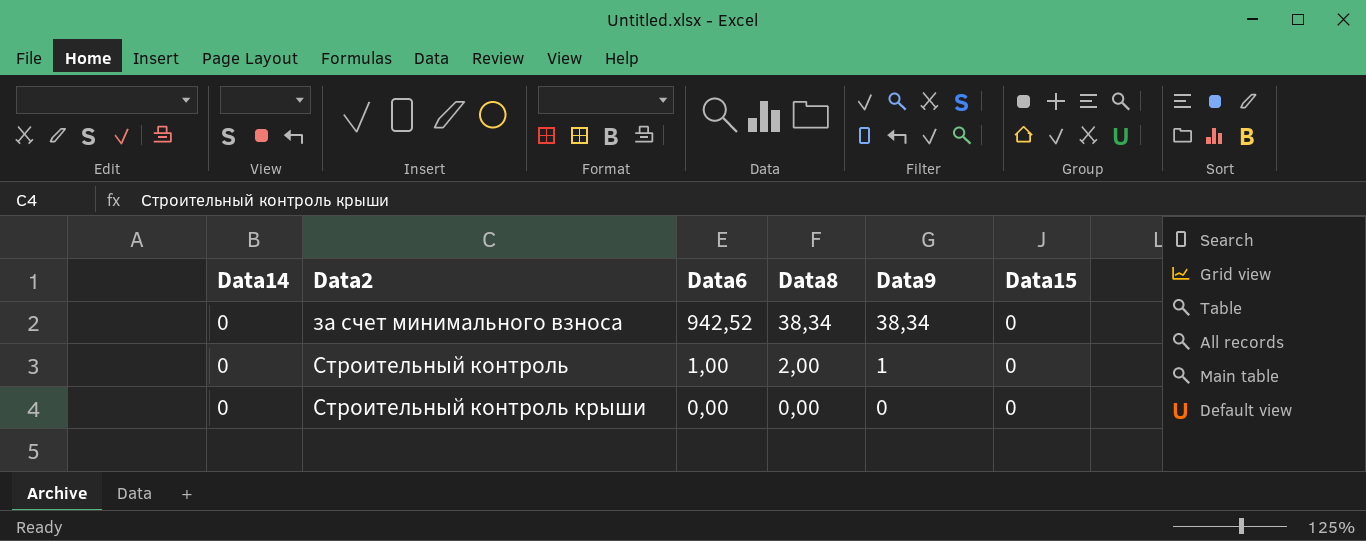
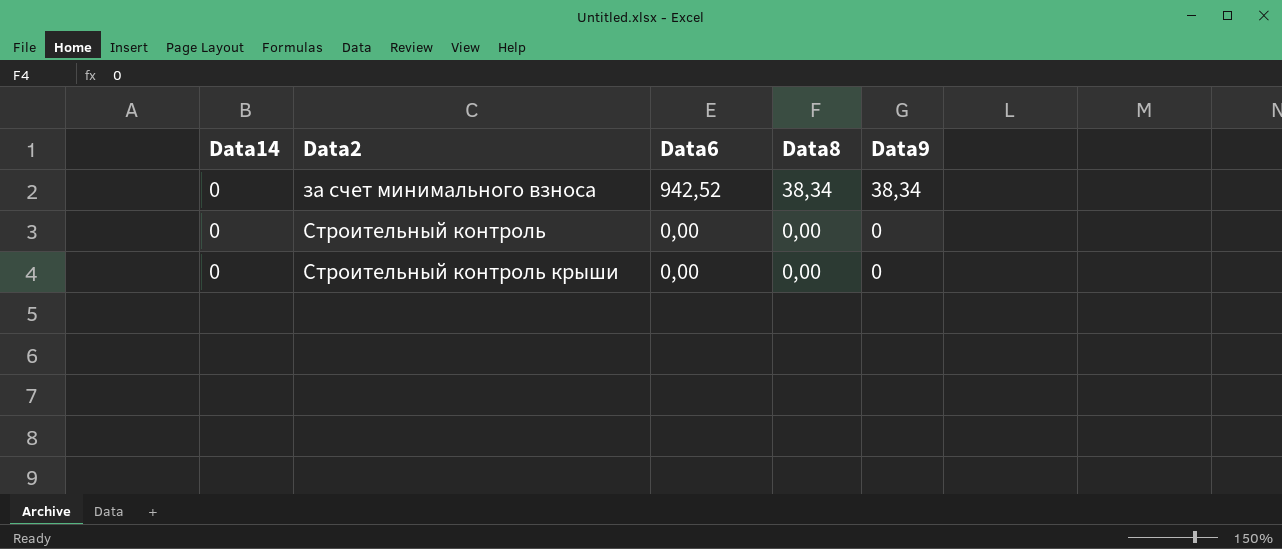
column Data15 | position: 6 -> none
Строительный контроль | Data6: 1,00 -> 0,00
Строительный контроль | Data8: 2,00 -> 0,00
Строительный контроль | Data9: 1 -> 0

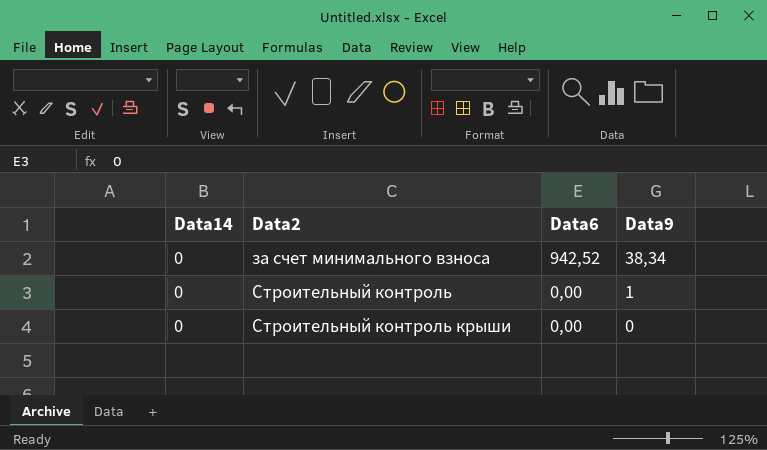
column Data8 | position: 4 -> none
Строительный контроль | Data9: 0 -> 1

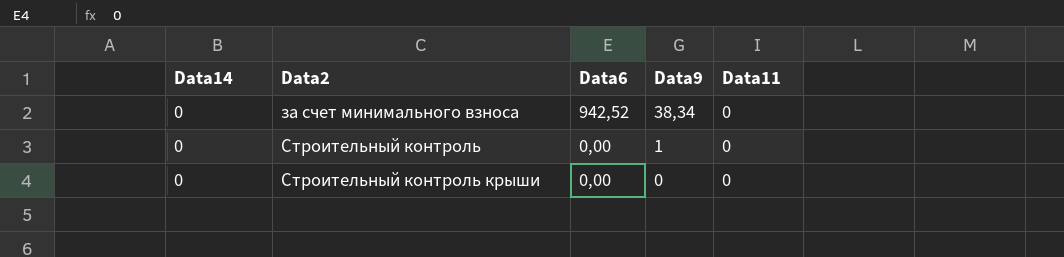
column Data11 | position: none -> 5

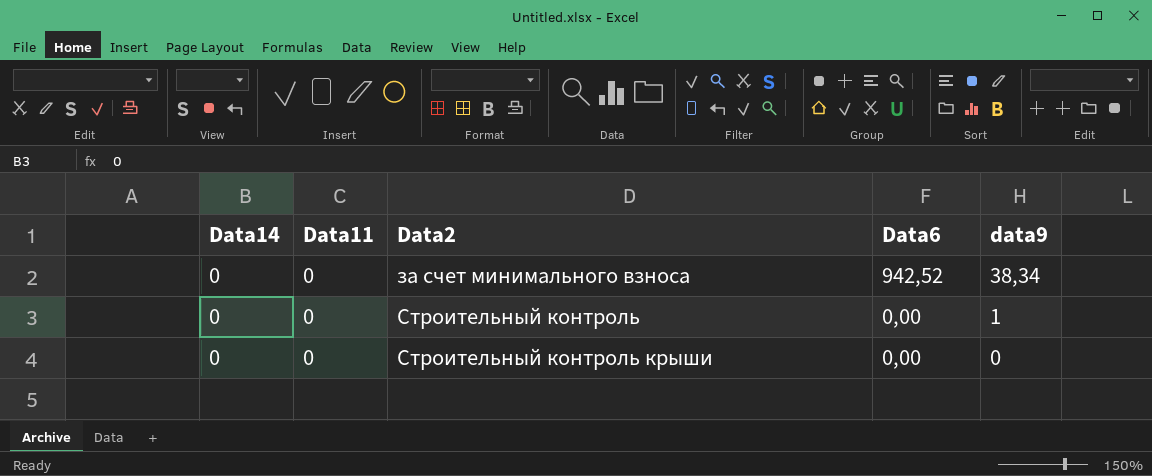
column Data11 | position: 5 -> 2
column name: Data9 -> data9

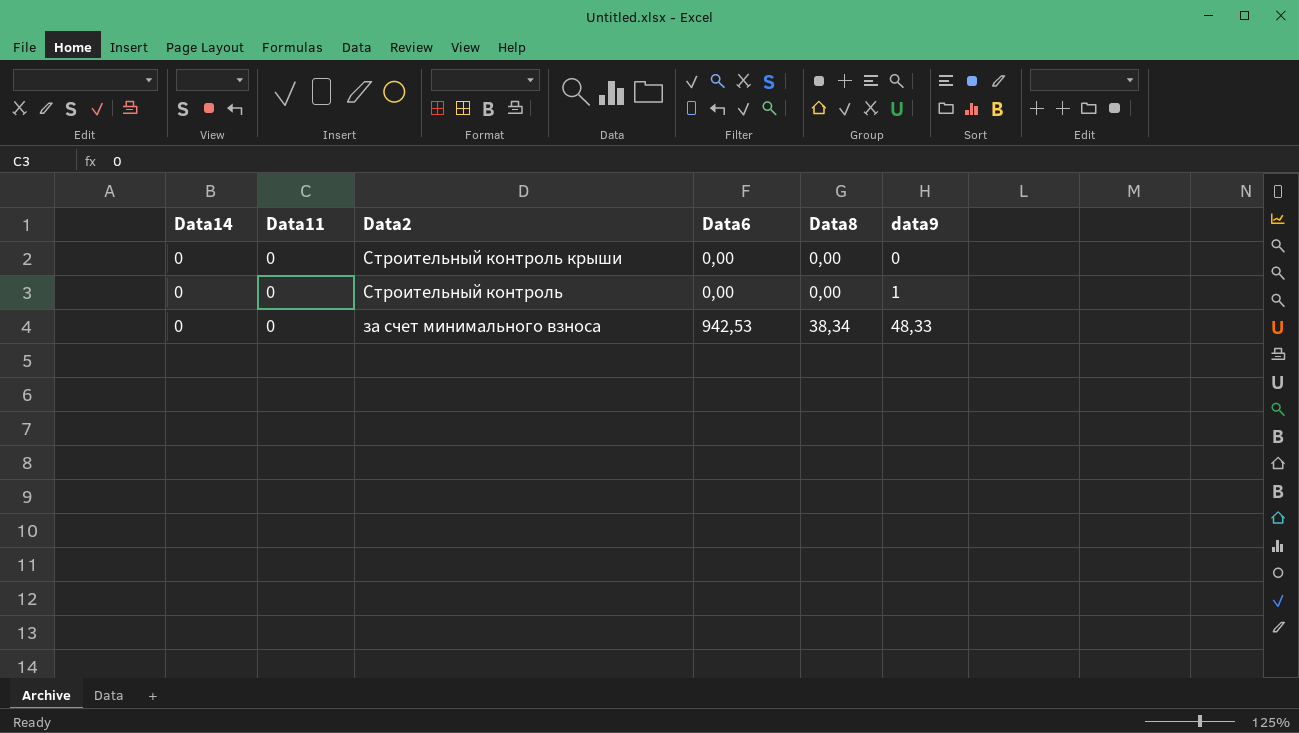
row order: Data2 ascending -> Data2 descending
column Data8 | position: none -> 5
за счет минимального взноса | Data6: 942,52 -> 942,53
за счет минимального взноса | data9: 38,34 -> 48,33

